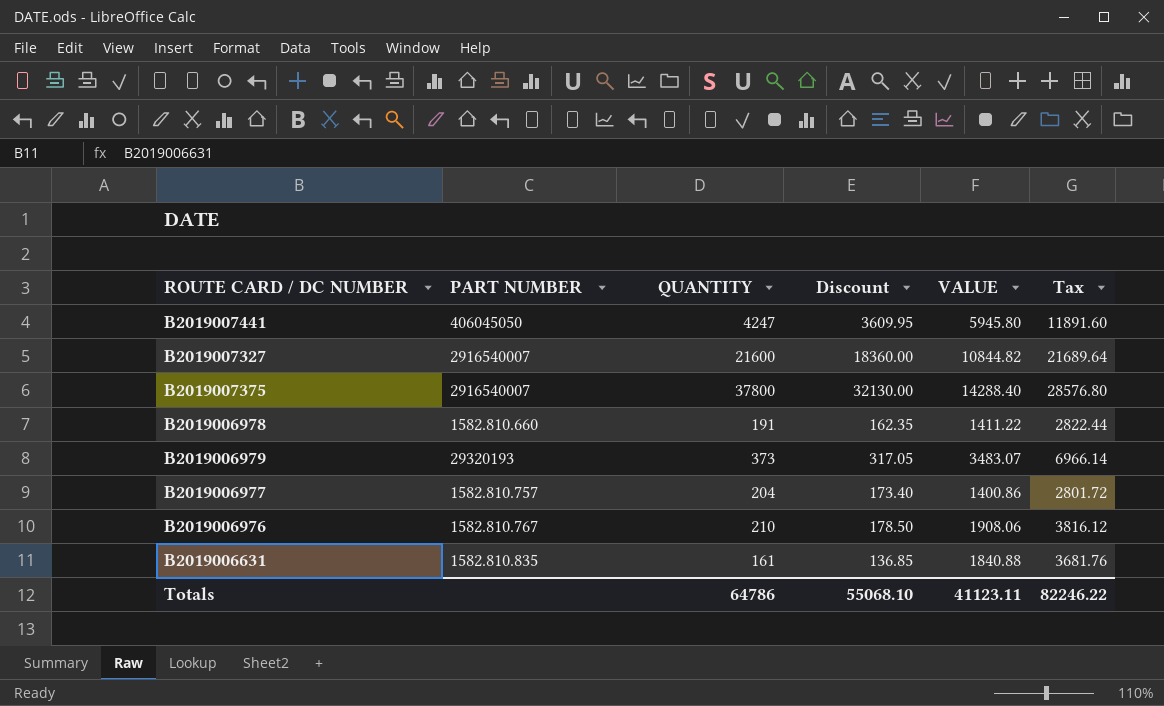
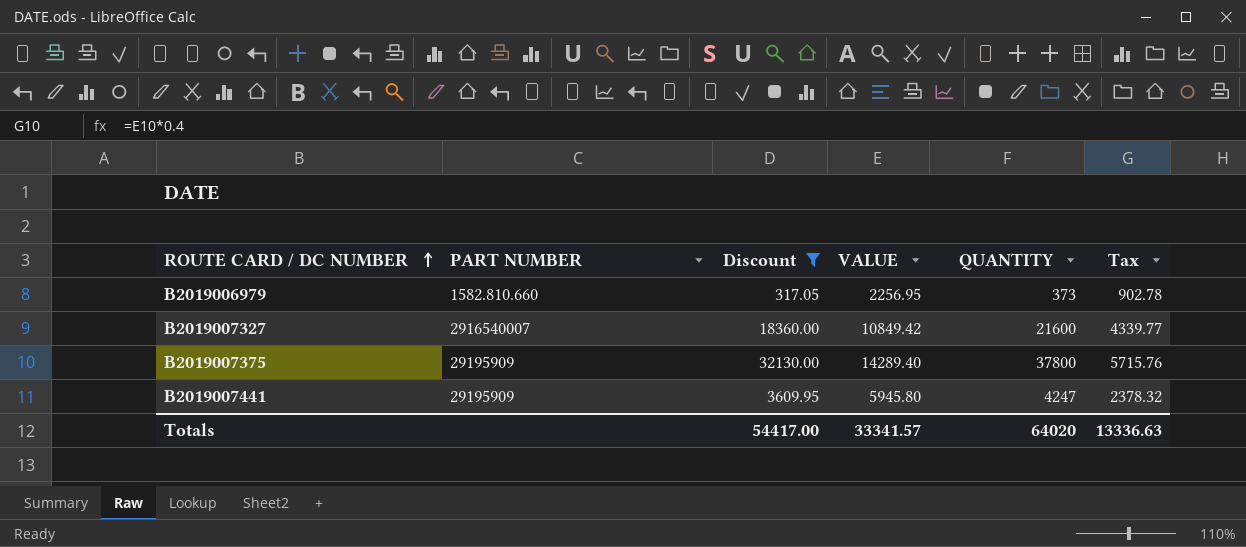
filter: none -> Discount >= 317.05
row order: none -> ROUTE CARD / DC NUMBER ascending
column QUANTITY | position: 3 -> 5
column Tax | formula: [VALUE] * 2 -> [VALUE] * 0.4
B2019006979 | PART NUMBER: 29320193 -> 1582.810.660
B2019006979 | VALUE: 3483.07 -> 2256.95
B2019007327 | VALUE: 10844.82 -> 10849.42
B2019007375 | PART NUMBER: 2916540007 -> 29195909
B2019007375 | VALUE: 14288.40 -> 14289.40
B2019007441 | PART NUMBER: 406045050 -> 29195909
Totals | Discount: 55068.10 -> 54417.00
Totals | VALUE: 41123.11 -> 33341.57
Totals | QUANTITY: 64786 -> 64020
Totals | Tax: 82246.22 -> 13336.63

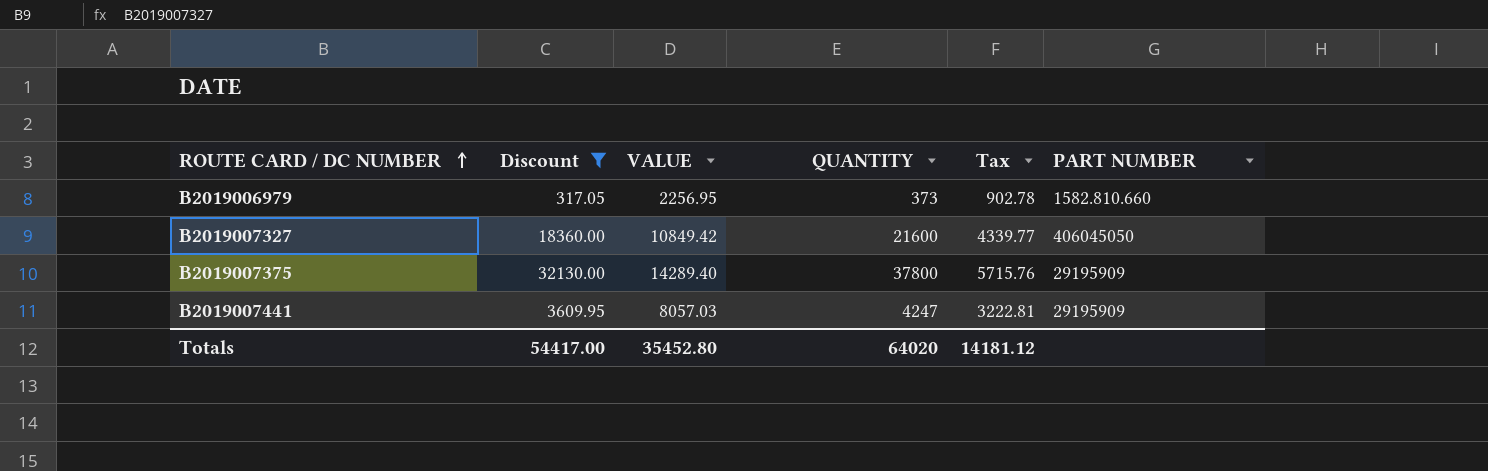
column PART NUMBER | position: 2 -> 6
B2019007327 | PART NUMBER: 2916540007 -> 406045050
B2019007441 | VALUE: 5945.80 -> 8057.03
B2019007441 | Tax: 2378.32 -> 3222.81
Totals | VALUE: 33341.57 -> 35452.80
Totals | Tax: 13336.63 -> 14181.12

